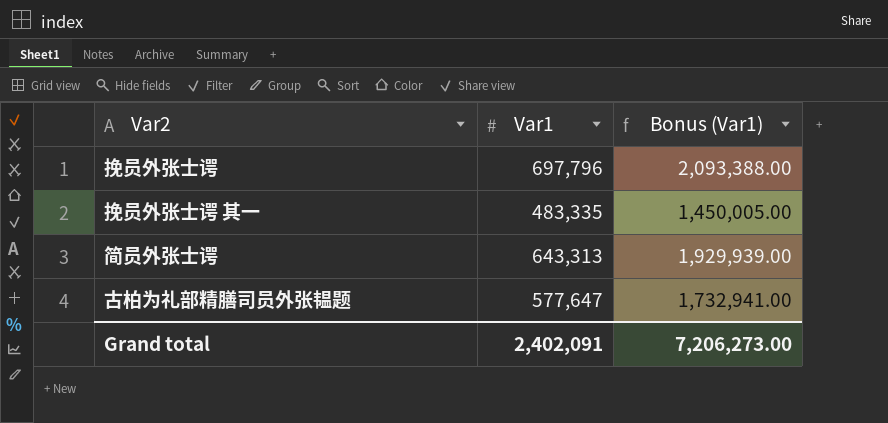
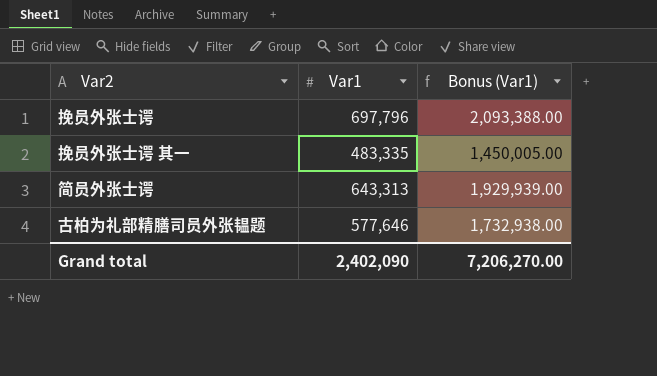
古柏为礼部精膳司员外张韫题 | Var1: 577,647 -> 577,646
古柏为礼部精膳司员外张韫题 | Bonus (Var1): 1,732,941.00 -> 1,732,938.00
Grand total | Var1: 2,402,091 -> 2,402,090
Grand total | Bonus (Var1): 7,206,273.00 -> 7,206,270.00

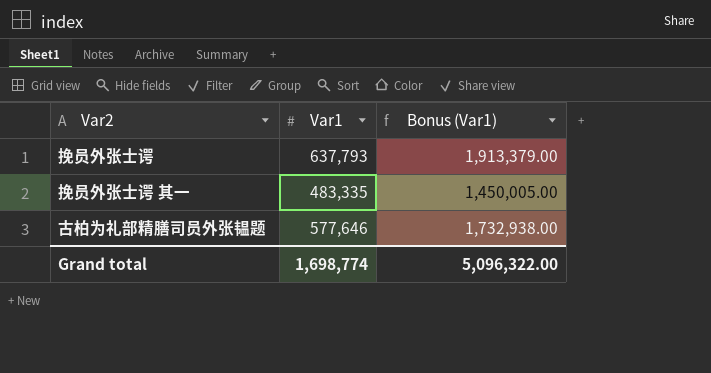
row 简员外张士谔: 643,313 | 1,929,939.00 -> none
挽员外张士谔 | Var1: 697,796 -> 637,793
挽员外张士谔 | Bonus (Var1): 2,093,388.00 -> 1,913,379.00
Grand total | Var1: 2,402,090 -> 1,698,774
Grand total | Bonus (Var1): 7,206,270.00 -> 5,096,322.00

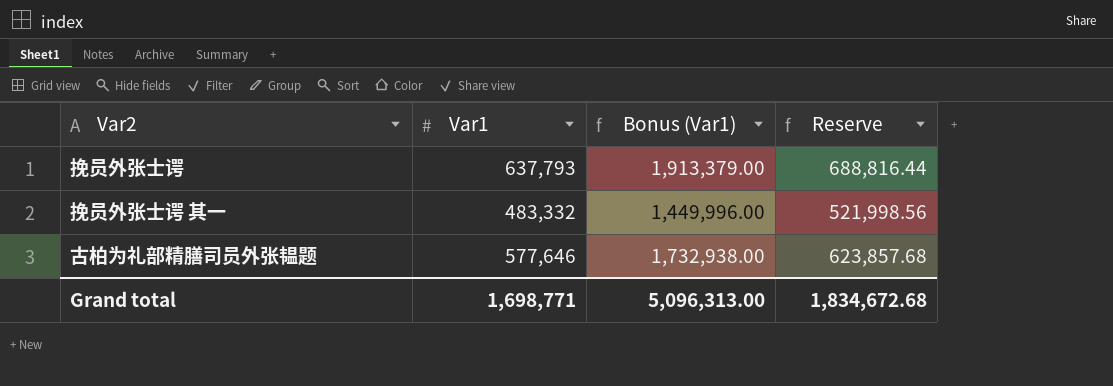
column Reserve | formula: none -> [Var1] * 1.08
挽员外张士谔 其一 | Var1: 483,335 -> 483,332
挽员外张士谔 其一 | Bonus (Var1): 1,450,005.00 -> 1,449,996.00
Grand total | Var1: 1,698,774 -> 1,698,771
Grand total | Bonus (Var1): 5,096,322.00 -> 5,096,313.00

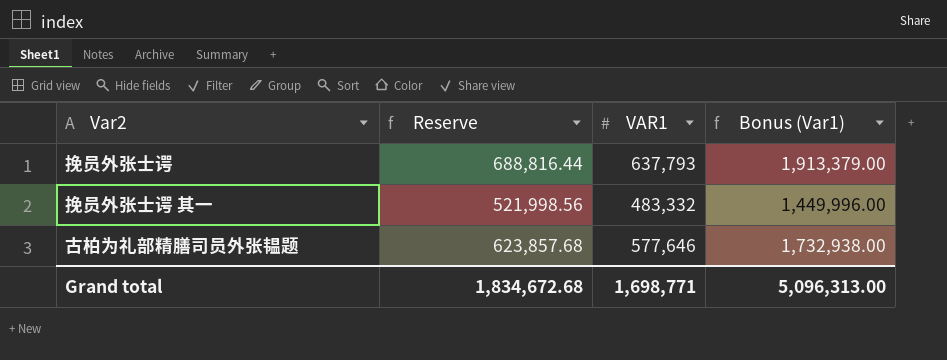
column Reserve | position: 4 -> 2
column name: Var1 -> VAR1

